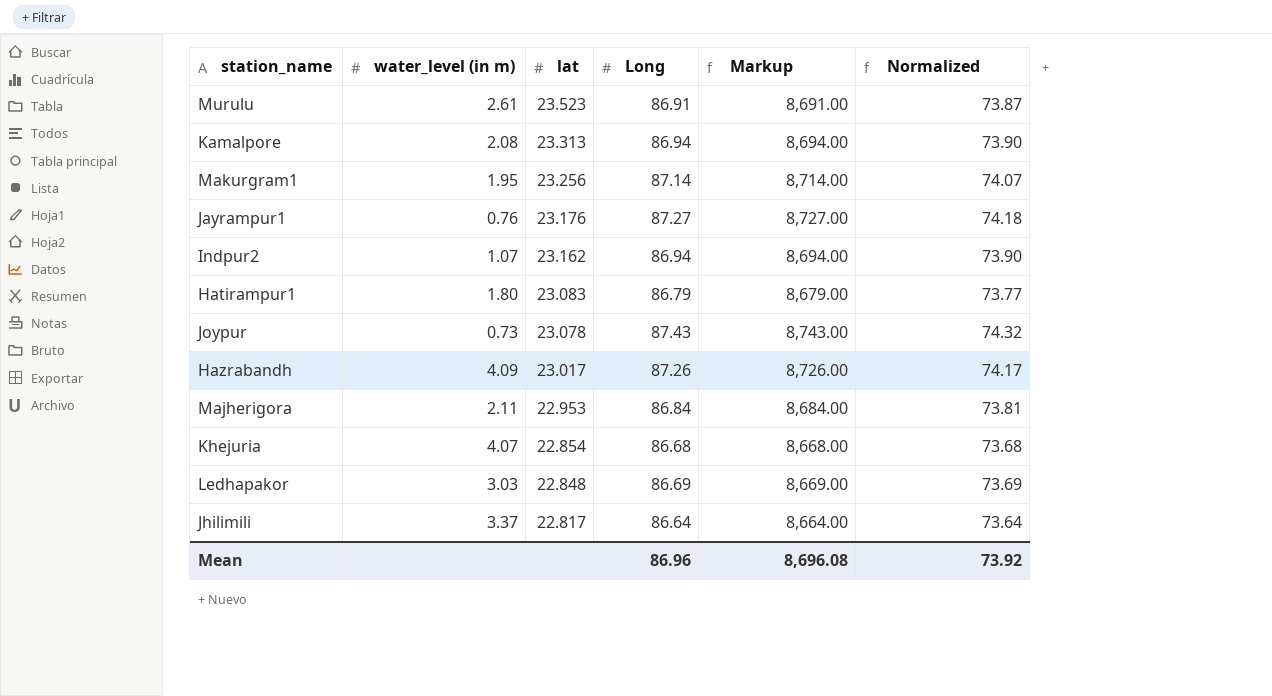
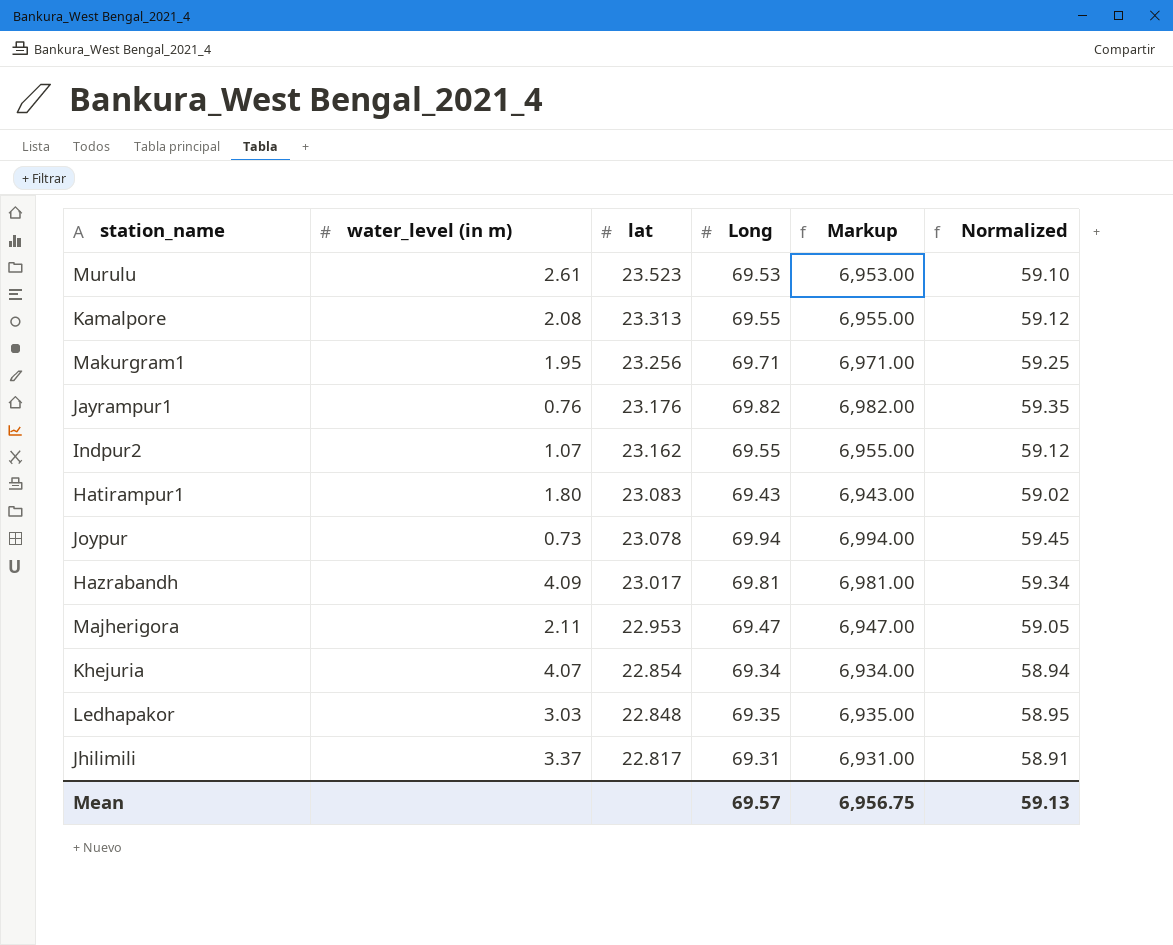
Murulu | Long: 86.91 -> 69.53
Murulu | Markup: 8,691.00 -> 6,953.00
Murulu | Normalized: 73.87 -> 59.10
Kamalpore | Long: 86.94 -> 69.55
Kamalpore | Markup: 8,694.00 -> 6,955.00
Kamalpore | Normalized: 73.90 -> 59.12
Makurgram1 | Long: 87.14 -> 69.71
Makurgram1 | Markup: 8,714.00 -> 6,971.00
Makurgram1 | Normalized: 74.07 -> 59.25
Jayrampur1 | Long: 87.27 -> 69.82
Jayrampur1 | Markup: 8,727.00 -> 6,982.00
Jayrampur1 | Normalized: 74.18 -> 59.35
Indpur2 | Long: 86.94 -> 69.55
Indpur2 | Markup: 8,694.00 -> 6,955.00
Indpur2 | Normalized: 73.90 -> 59.12
Hatirampur1 | Long: 86.79 -> 69.43
Hatirampur1 | Markup: 8,679.00 -> 6,943.00
Hatirampur1 | Normalized: 73.77 -> 59.02
Joypur | Long: 87.43 -> 69.94
Joypur | Markup: 8,743.00 -> 6,994.00
Joypur | Normalized: 74.32 -> 59.45
Hazrabandh | Long: 87.26 -> 69.81
Hazrabandh | Markup: 8,726.00 -> 6,981.00
Hazrabandh | Normalized: 74.17 -> 59.34
Majherigora | Long: 86.84 -> 69.47
Majherigora | Markup: 8,684.00 -> 6,947.00
Majherigora | Normalized: 73.81 -> 59.05
Khejuria | Long: 86.68 -> 69.34
Khejuria | Markup: 8,668.00 -> 6,934.00
Khejuria | Normalized: 73.68 -> 58.94
Ledhapakor | Long: 86.69 -> 69.35
Ledhapakor | Markup: 8,669.00 -> 6,935.00
Ledhapakor | Normalized: 73.69 -> 58.95
Jhilimili | Long: 86.64 -> 69.31
Jhilimili | Markup: 8,664.00 -> 6,931.00
Jhilimili | Normalized: 73.64 -> 58.91
Mean | Long: 86.96 -> 69.57
Mean | Markup: 8,696.08 -> 6,956.75
Mean | Normalized: 73.92 -> 59.13

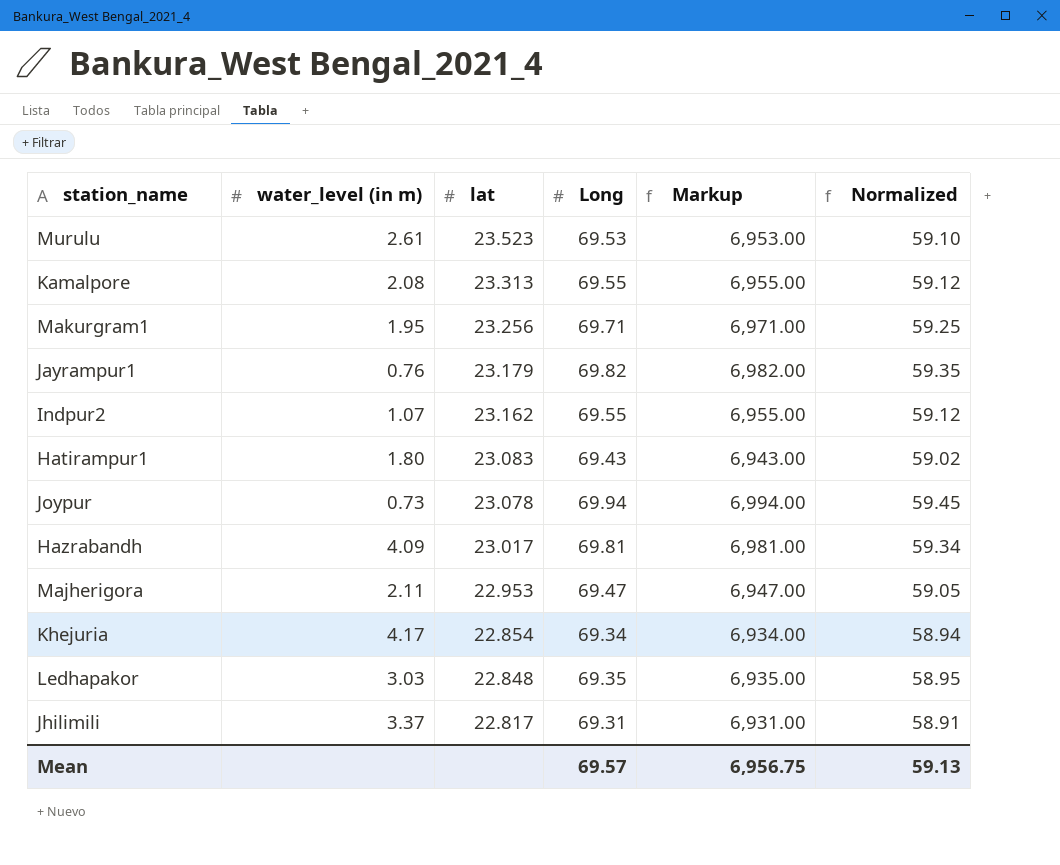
Jayrampur1 | lat: 23.176 -> 23.179
Khejuria | water_level (in m): 4.07 -> 4.17

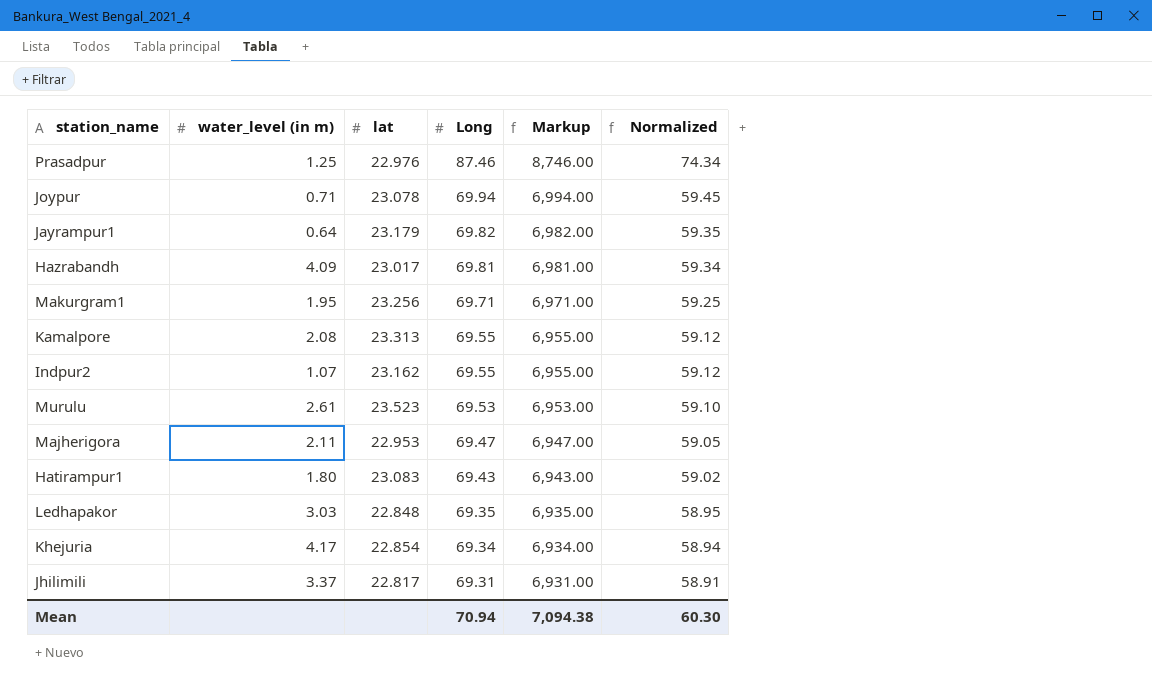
row order: lat descending -> Long descending
row Prasadpur: none -> 1.25 | 22.976 | 87.46 | 8,746.00 | 74.34
Joypur | water_level (in m): 0.73 -> 0.71
Jayrampur1 | water_level (in m): 0.76 -> 0.64
Mean | Long: 69.57 -> 70.94
Mean | Markup: 6,956.75 -> 7,094.38
Mean | Normalized: 59.13 -> 60.30

